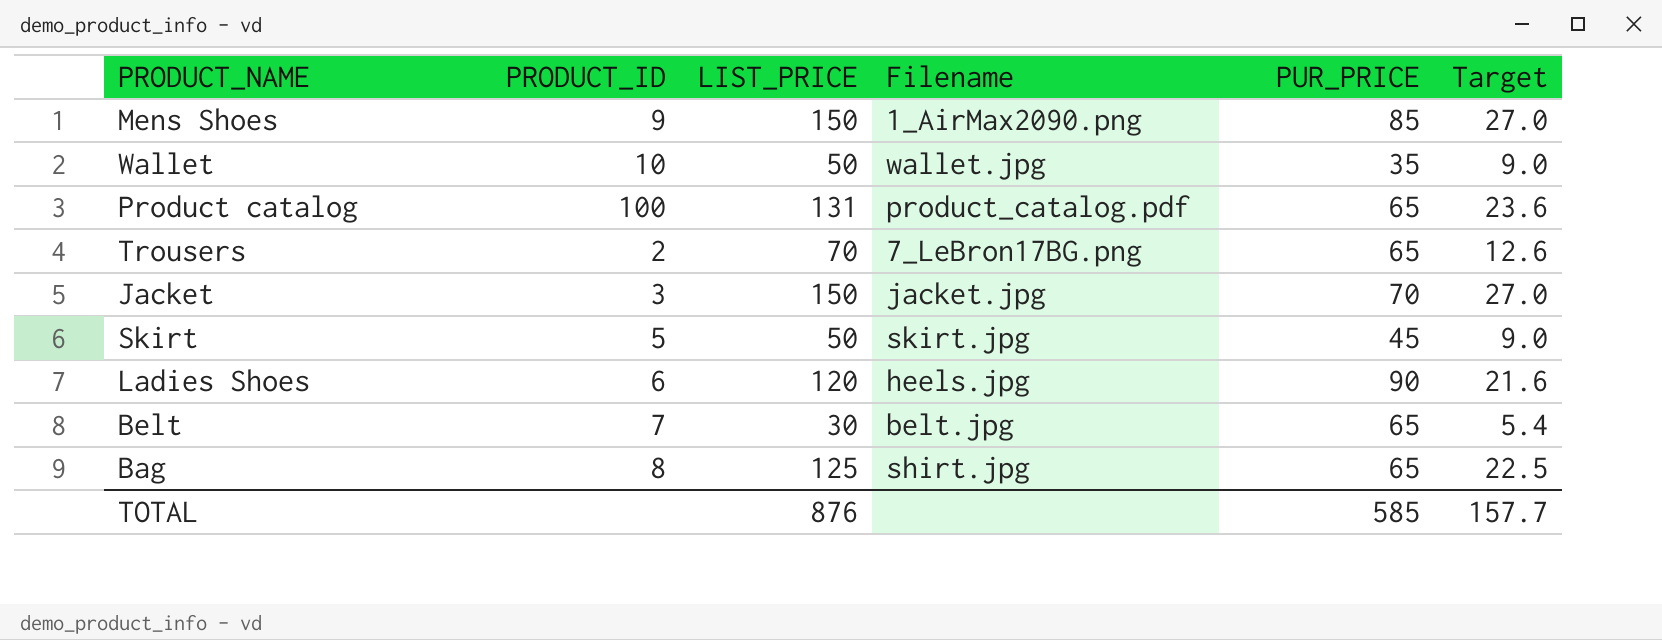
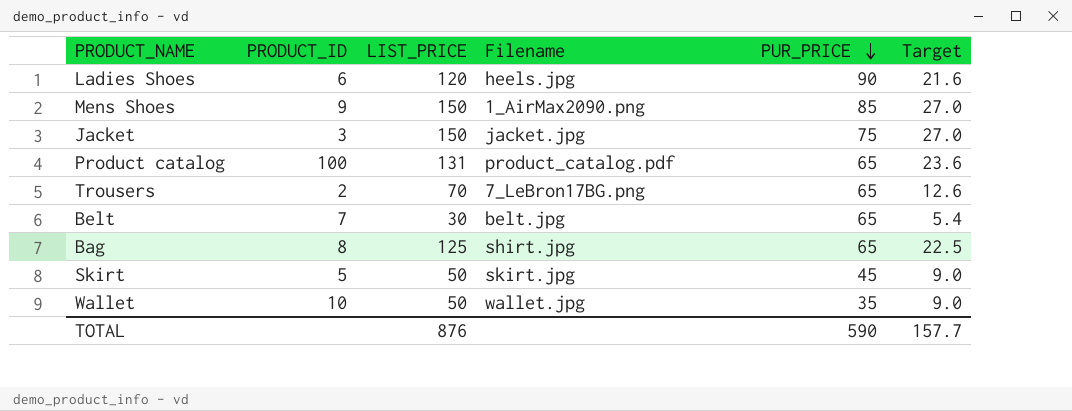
row order: none -> PUR_PRICE descending
Jacket | PUR_PRICE: 70 -> 75
TOTAL | PUR_PRICE: 585 -> 590

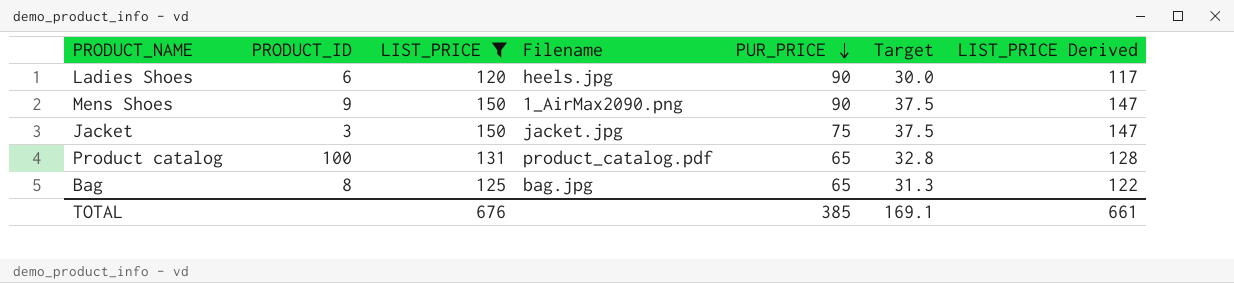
filter: none -> LIST_PRICE >= 120
column Target | formula: [LIST_PRICE] * 0.18 -> [LIST_PRICE] * 0.25
column LIST_PRICE Derived | formula: none -> [LIST_PRICE] - 3
Mens Shoes | PUR_PRICE: 85 -> 90
Bag | Filename: shirt.jpg -> bag.jpg
TOTAL | LIST_PRICE: 876 -> 676
TOTAL | PUR_PRICE: 590 -> 385
TOTAL | Target: 157.7 -> 169.1

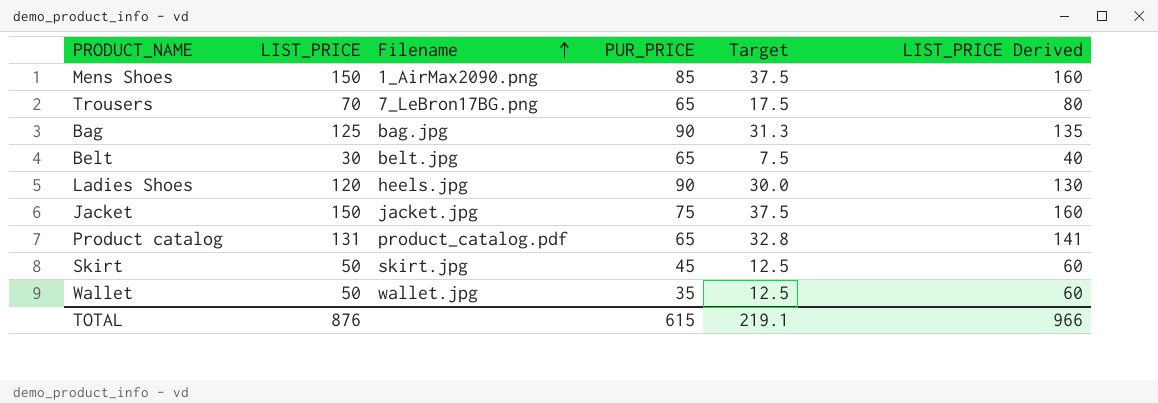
filter: LIST_PRICE >= 120 -> none
row order: PUR_PRICE descending -> Filename ascending
column PRODUCT_ID | position: 2 -> none
column LIST_PRICE Derived | formula: [LIST_PRICE] - 3 -> [LIST_PRICE] + 10
Mens Shoes | PUR_PRICE: 90 -> 85
Bag | PUR_PRICE: 65 -> 90
TOTAL | LIST_PRICE: 676 -> 876
TOTAL | PUR_PRICE: 385 -> 615
TOTAL | Target: 169.1 -> 219.1
TOTAL | LIST_PRICE Derived: 661 -> 966

